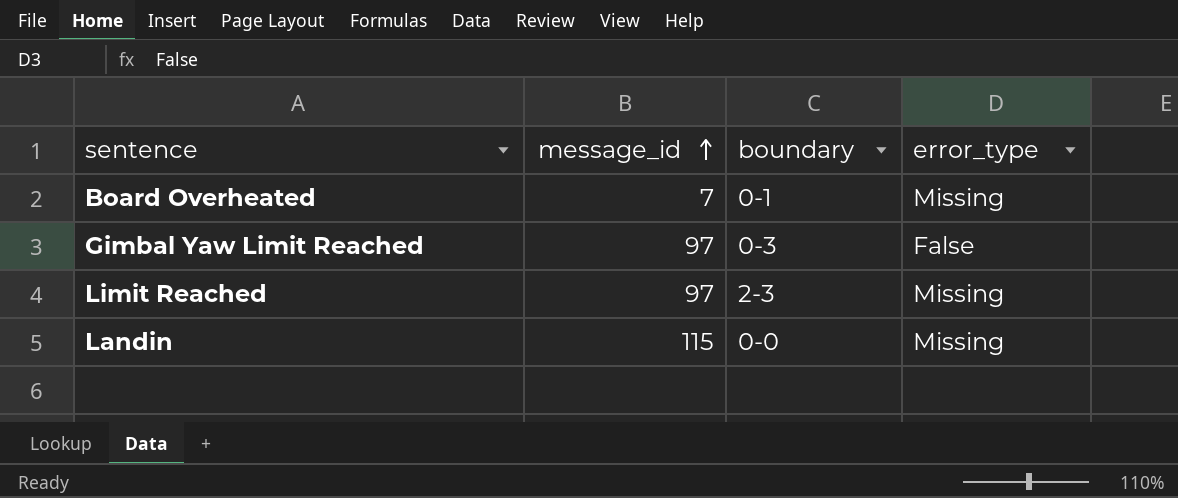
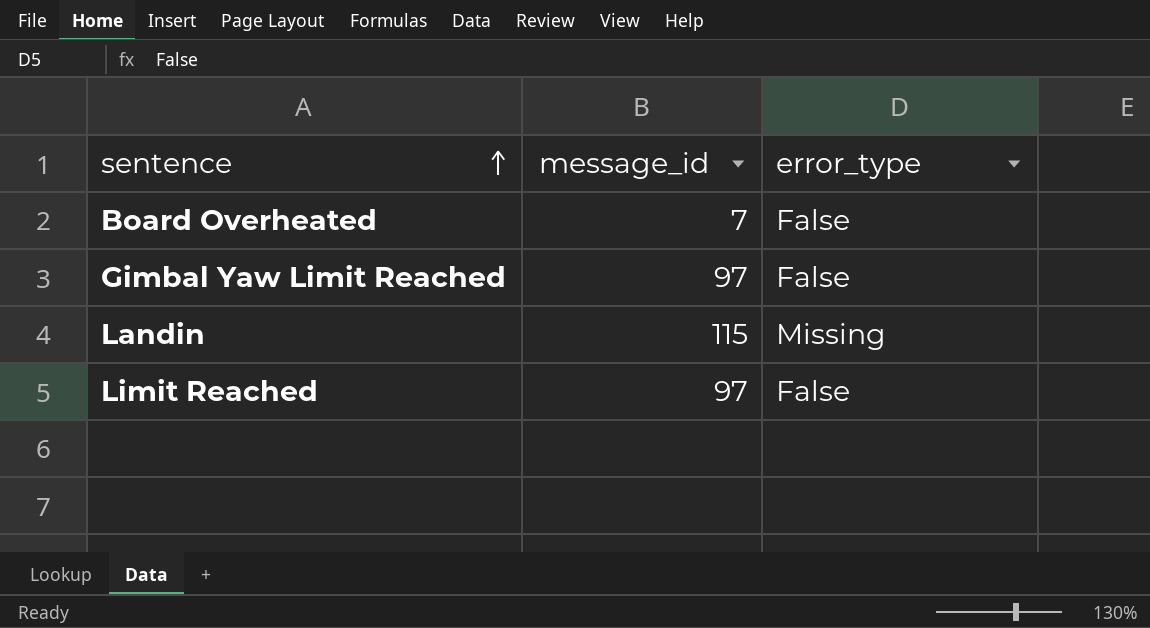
row order: message_id ascending -> sentence ascending
column boundary | position: 3 -> none
Board Overheated | error_type: Missing -> False
Limit Reached | error_type: Missing -> False

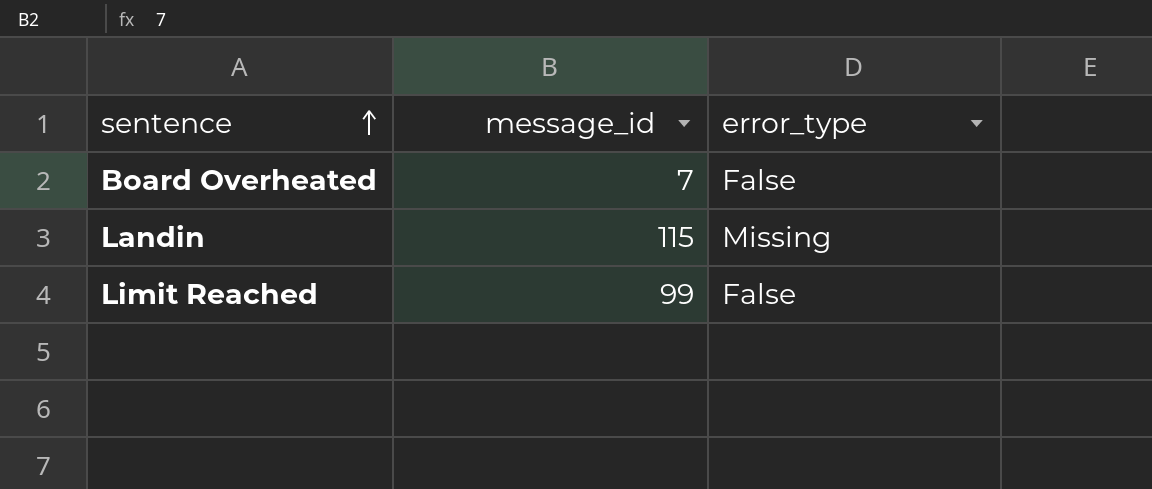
row Gimbal Yaw Limit Reached: 97 | False -> none
Limit Reached | message_id: 97 -> 99

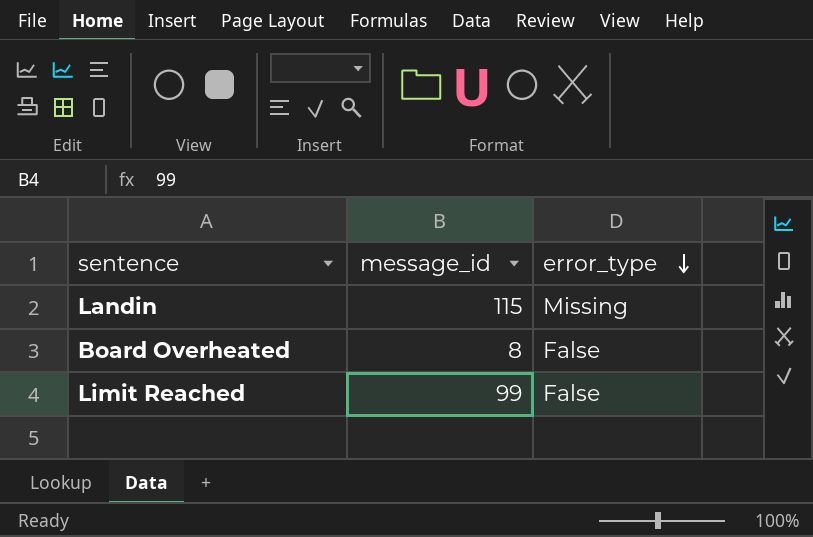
row order: sentence ascending -> error_type descending
Board Overheated | message_id: 7 -> 8

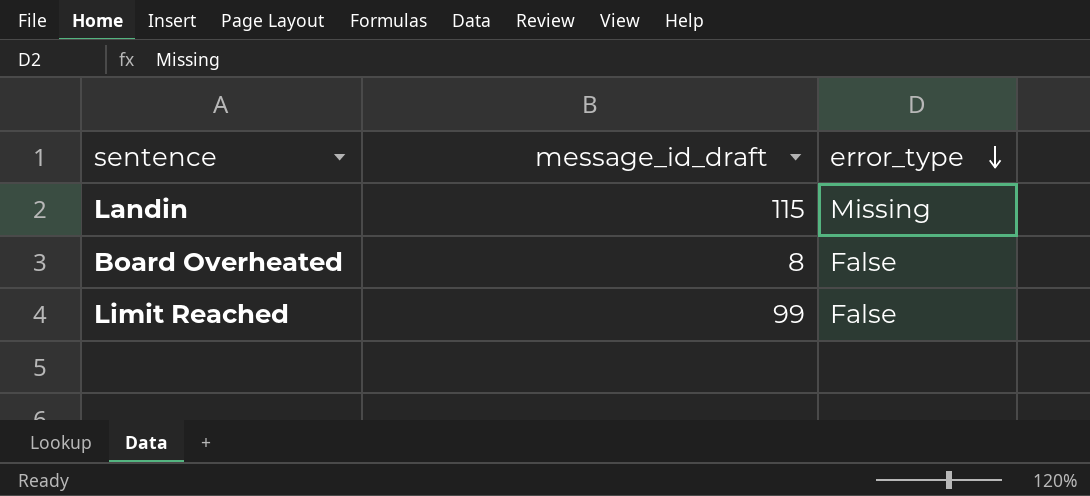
column name: message_id -> message_id_draft

